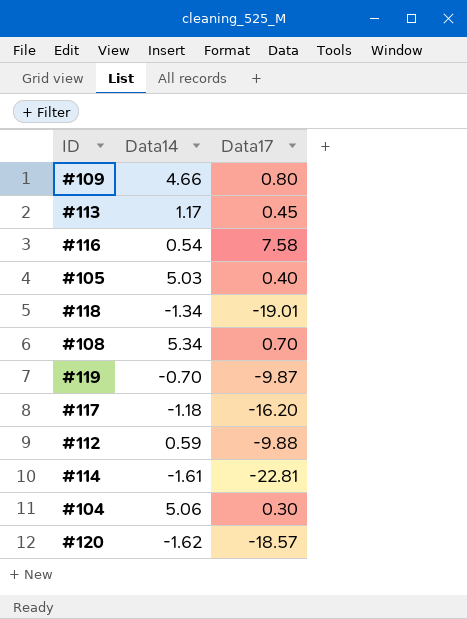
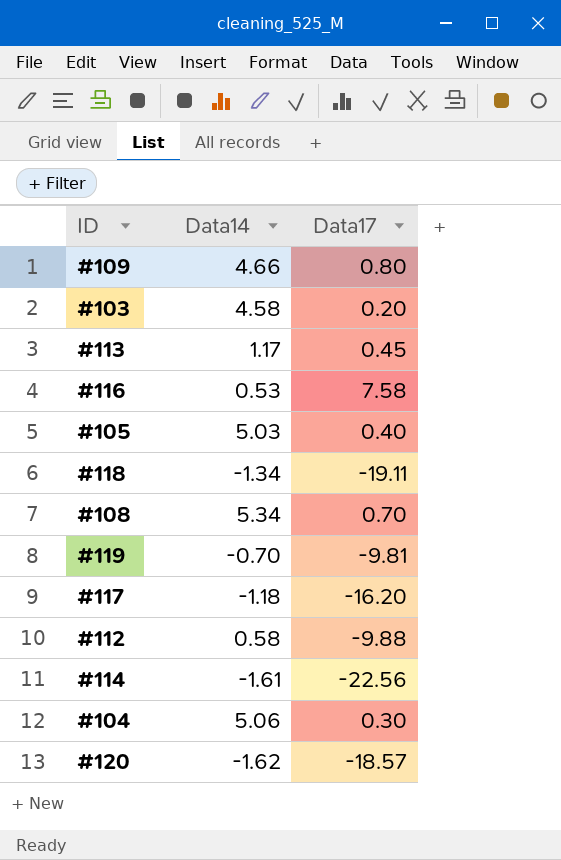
row #103: none -> 4.58 | 0.20
#116 | Data14: 0.54 -> 0.53
#118 | Data17: -19.01 -> -19.11
#119 | Data17: -9.87 -> -9.81
#112 | Data14: 0.59 -> 0.58
#114 | Data17: -22.81 -> -22.56

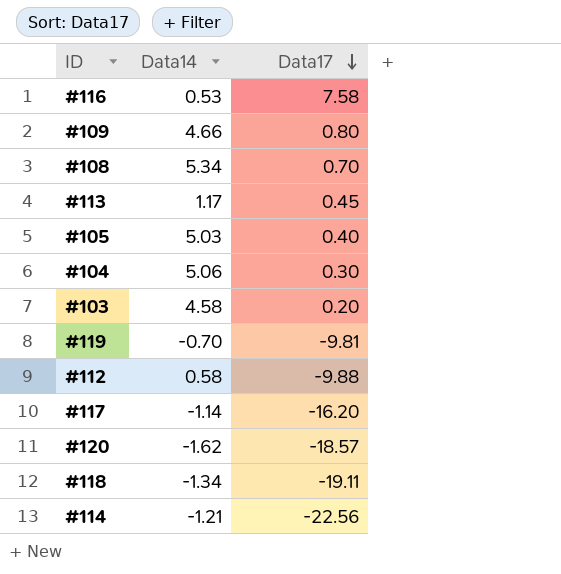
row order: none -> Data17 descending
#117 | Data14: -1.18 -> -1.14
#114 | Data14: -1.61 -> -1.21

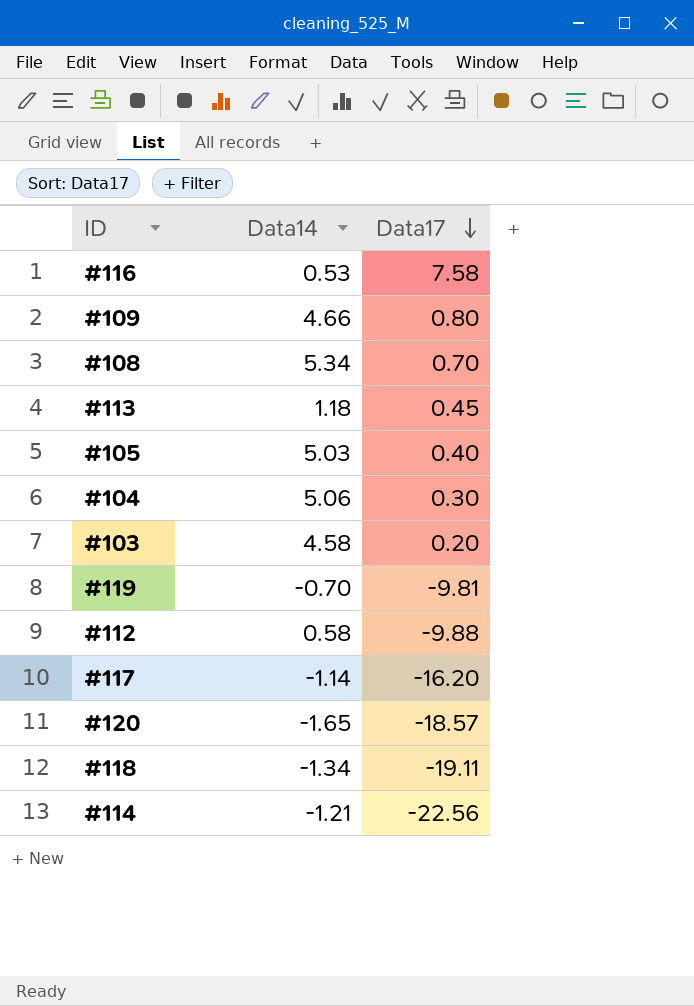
#113 | Data14: 1.17 -> 1.18
#120 | Data14: -1.62 -> -1.65

